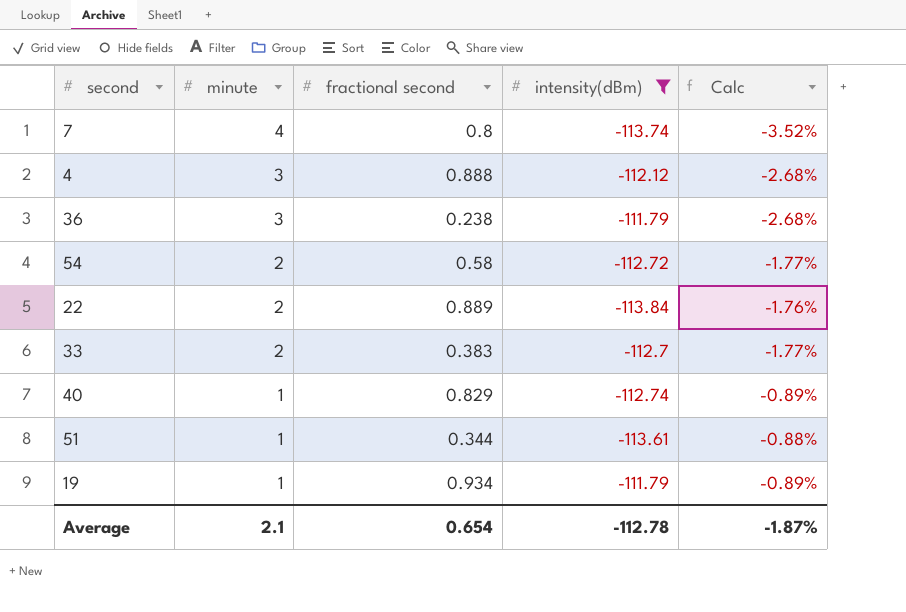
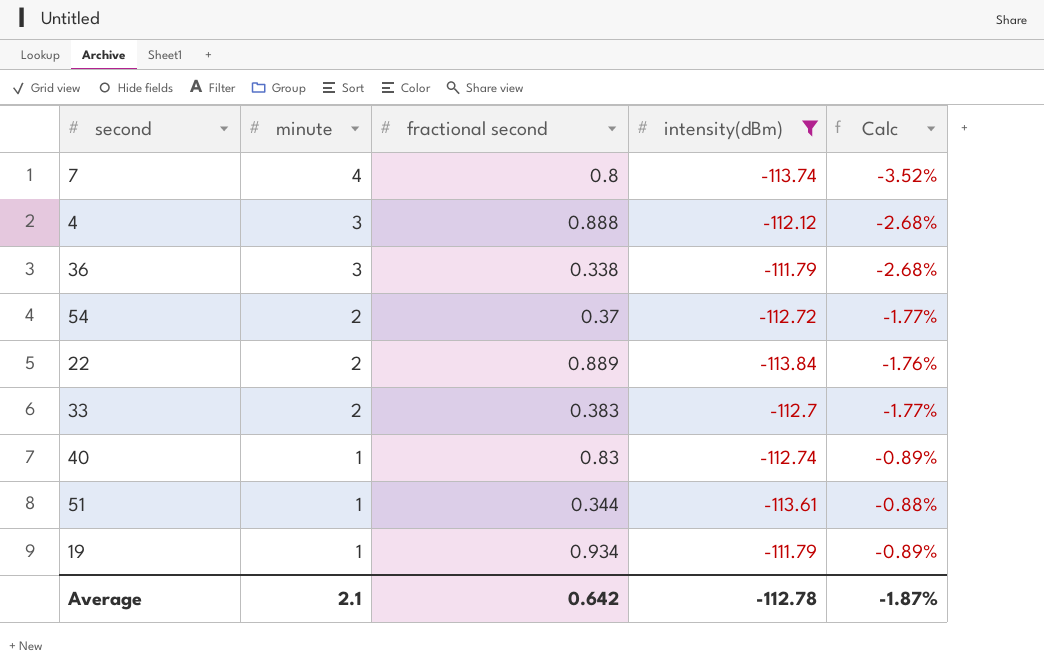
36 | fractional second: 0.238 -> 0.338
54 | fractional second: 0.58 -> 0.37
40 | fractional second: 0.829 -> 0.83
Average | fractional second: 0.654 -> 0.642

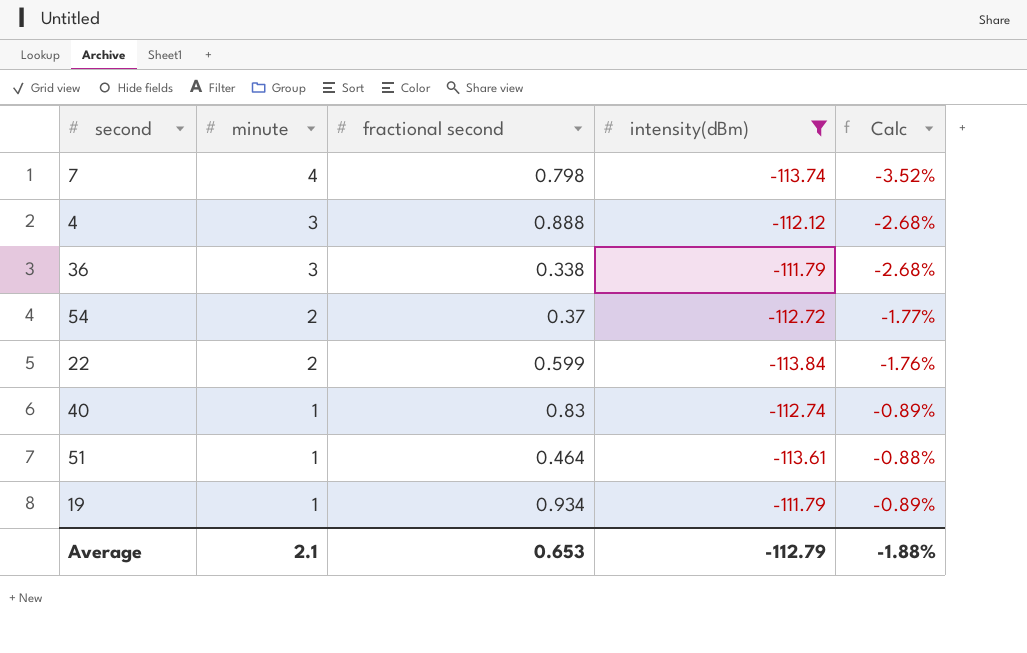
row 33: 2 | 0.383 | -112.7 | -1.77% -> none
7 | fractional second: 0.8 -> 0.798
22 | fractional second: 0.889 -> 0.599
51 | fractional second: 0.344 -> 0.464
Average | fractional second: 0.642 -> 0.653
Average | intensity(dBm): -112.78 -> -112.79
Average | Calc: -1.87% -> -1.88%

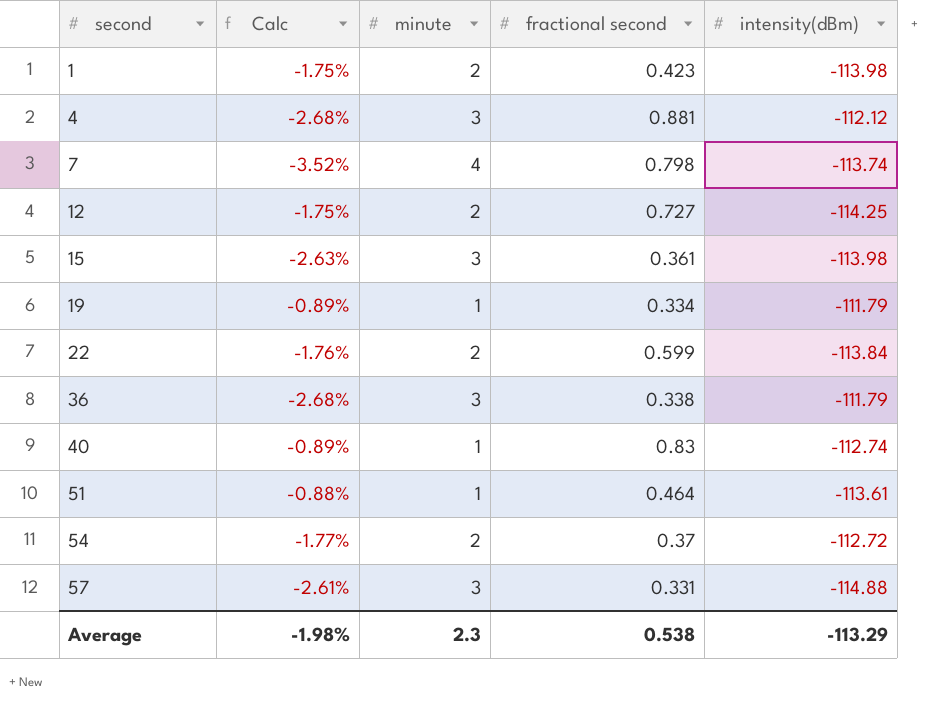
filter: intensity(dBm) >= -113.84 -> none
row order: minute descending -> second ascending
column Calc | position: 5 -> 2
4 | fractional second: 0.888 -> 0.881
19 | fractional second: 0.934 -> 0.334
Average | Calc: -1.88% -> -1.98%
Average | minute: 2.1 -> 2.3
Average | fractional second: 0.653 -> 0.538
Average | intensity(dBm): -112.79 -> -113.29

